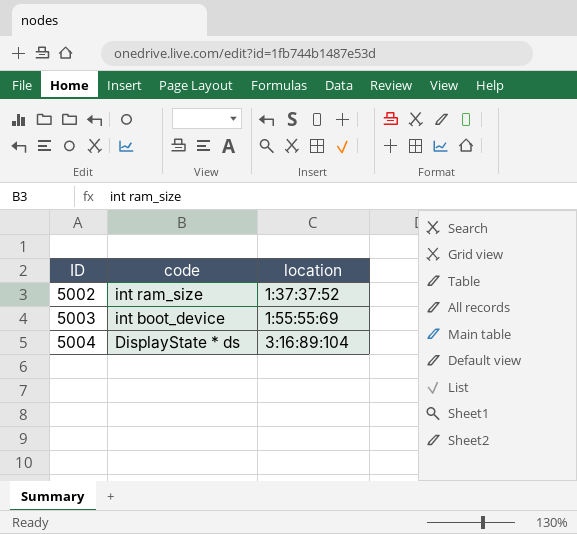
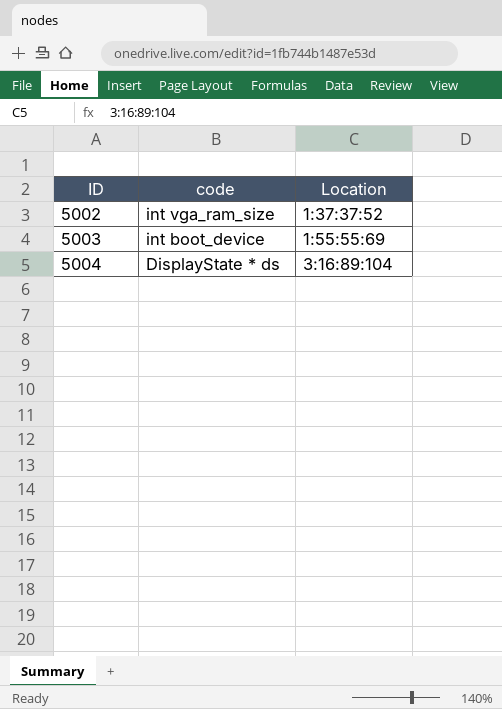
column name: location -> Location
5002 | code: int ram_size -> int vga_ram_size

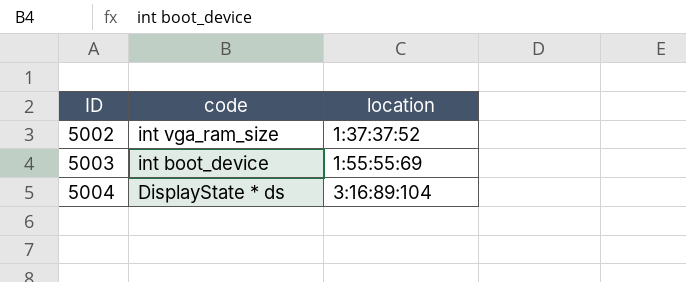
column name: Location -> location

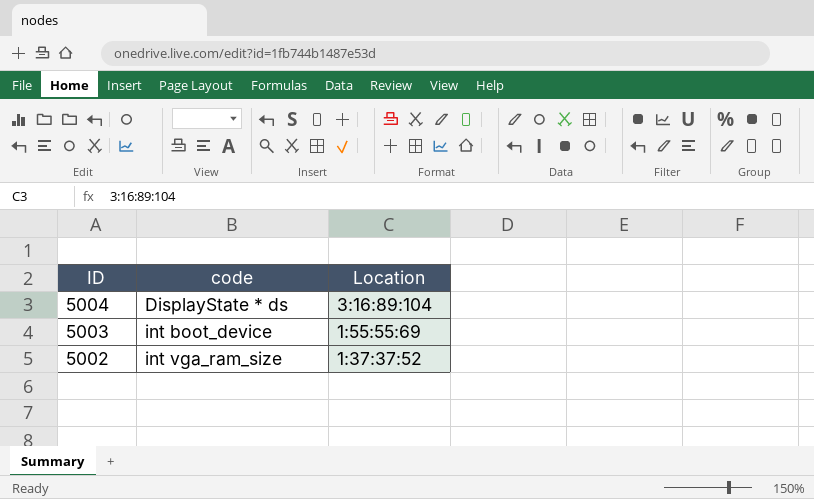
row order: ID ascending -> ID descending
column name: location -> Location

